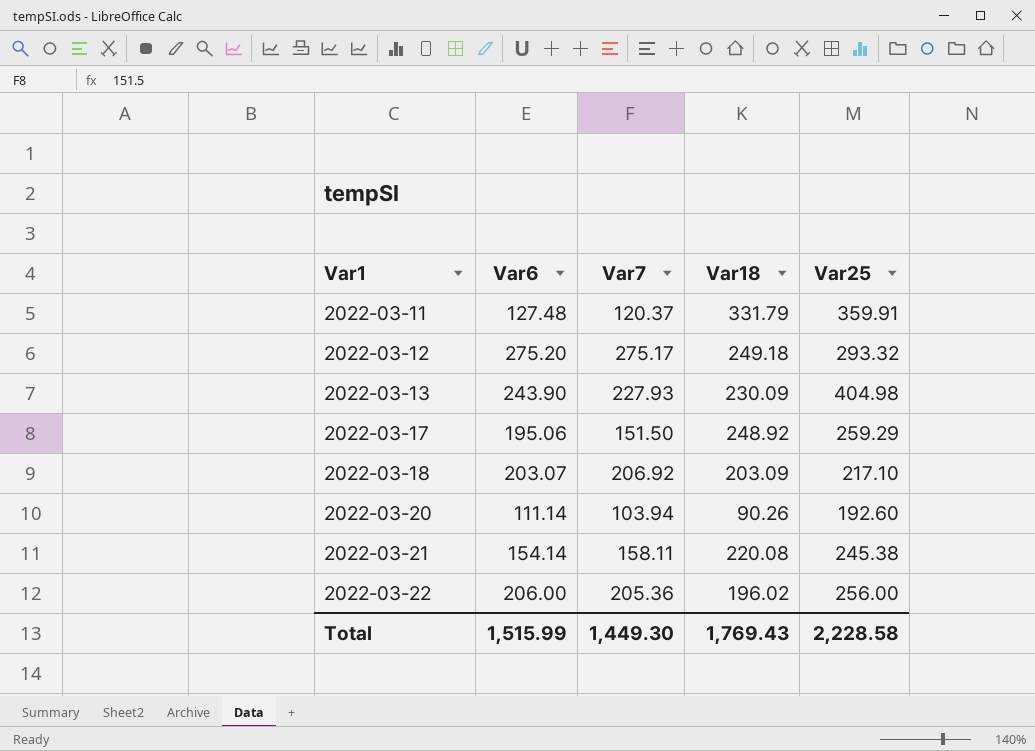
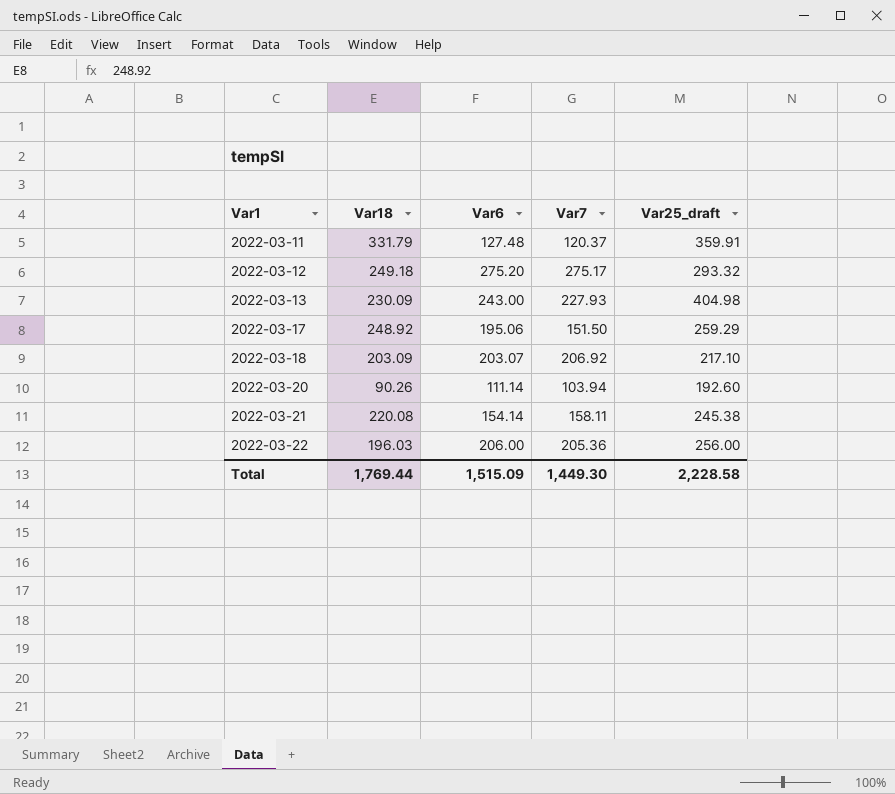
column Var18 | position: 4 -> 2
column name: Var25 -> Var25_draft
2022-03-13 | Var6: 243.90 -> 243.00
2022-03-22 | Var18: 196.02 -> 196.03
Total | Var18: 1,769.43 -> 1,769.44
Total | Var6: 1,515.99 -> 1,515.09

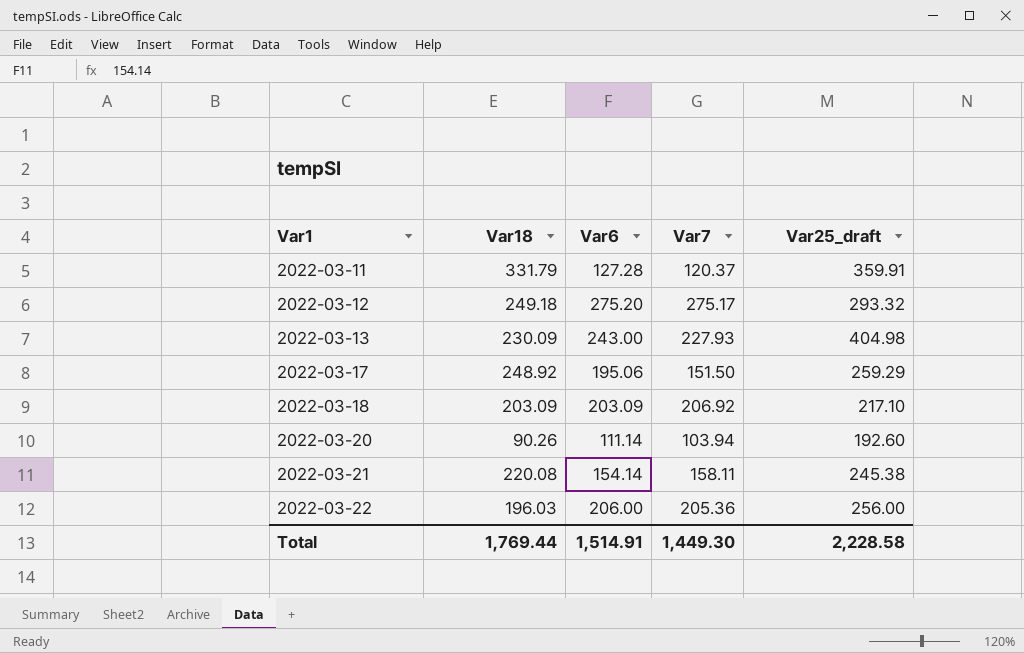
2022-03-11 | Var6: 127.48 -> 127.28
2022-03-18 | Var6: 203.07 -> 203.09
Total | Var6: 1,515.09 -> 1,514.91

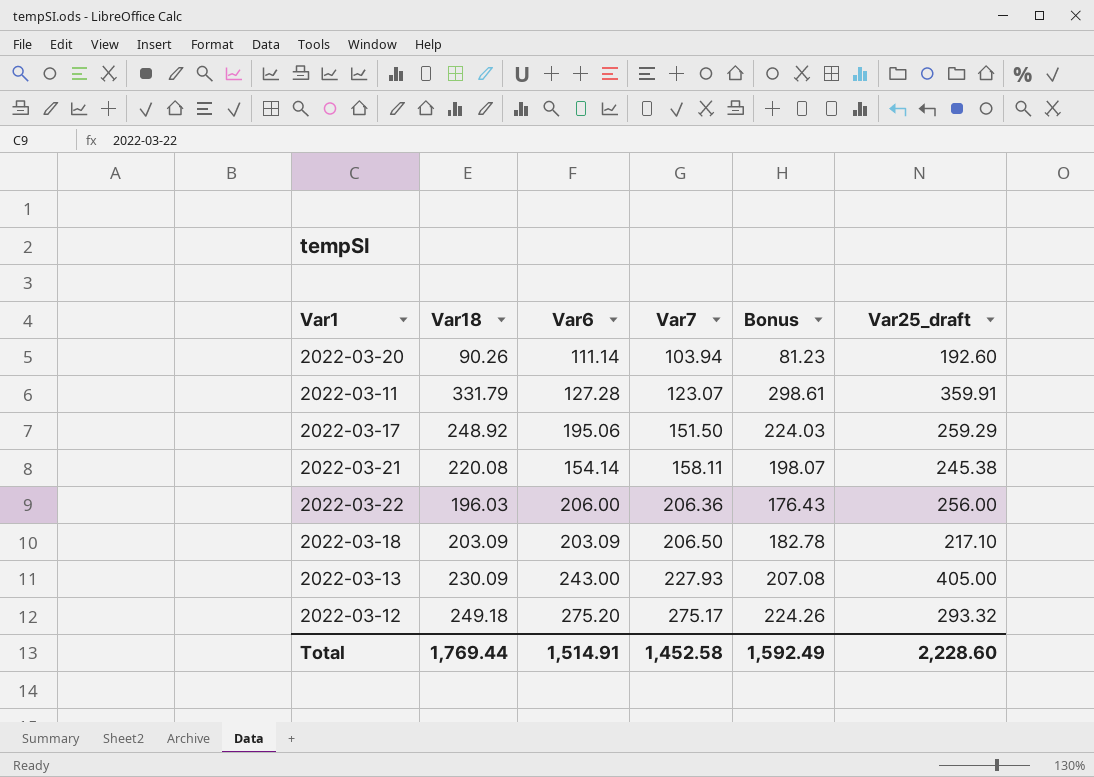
row order: Var1 ascending -> Var7 ascending
column Bonus | formula: none -> [Var18] * 0.9
2022-03-11 | Var7: 120.37 -> 123.07
2022-03-22 | Var7: 205.36 -> 206.36
2022-03-18 | Var7: 206.92 -> 206.50
2022-03-13 | Var25_draft: 404.98 -> 405.00
Total | Var7: 1,449.30 -> 1,452.58
Total | Var25_draft: 2,228.58 -> 2,228.60

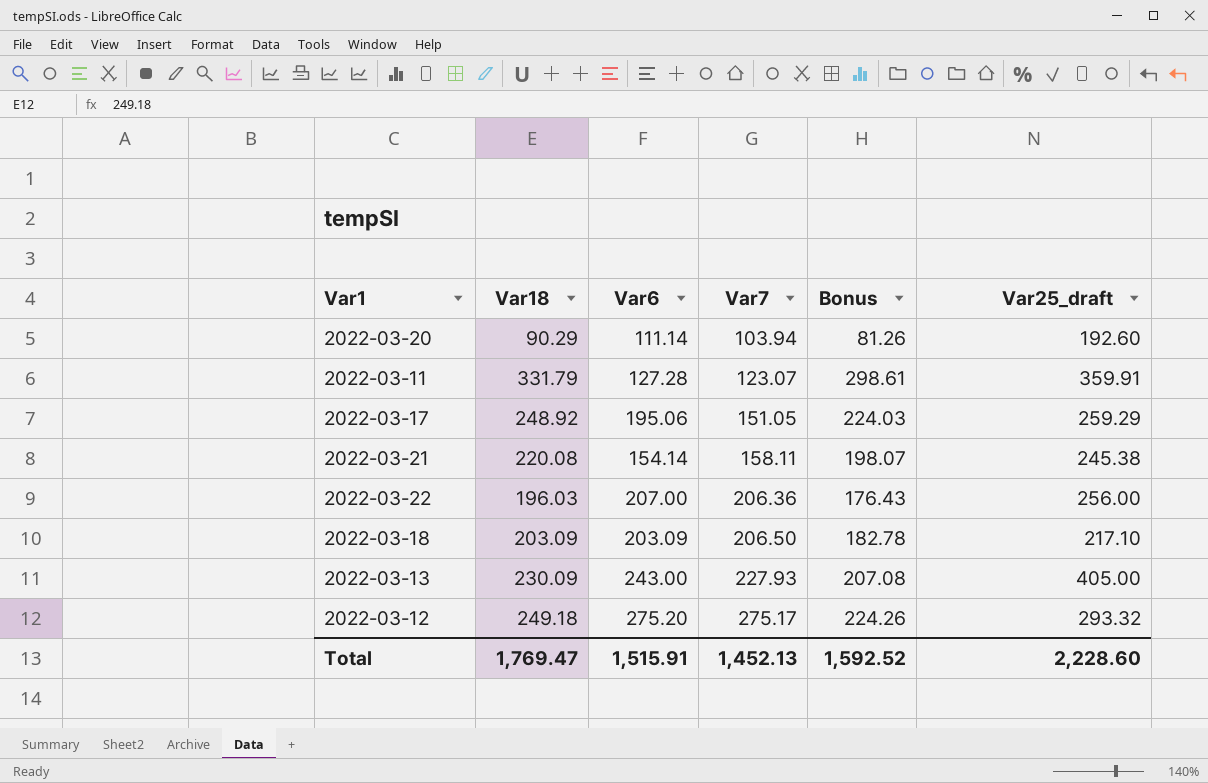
2022-03-20 | Var18: 90.26 -> 90.29
2022-03-20 | Bonus: 81.23 -> 81.26
2022-03-17 | Var7: 151.50 -> 151.05
2022-03-22 | Var6: 206.00 -> 207.00
Total | Var18: 1,769.44 -> 1,769.47
Total | Var6: 1,514.91 -> 1,515.91
Total | Var7: 1,452.58 -> 1,452.13
Total | Bonus: 1,592.49 -> 1,592.52

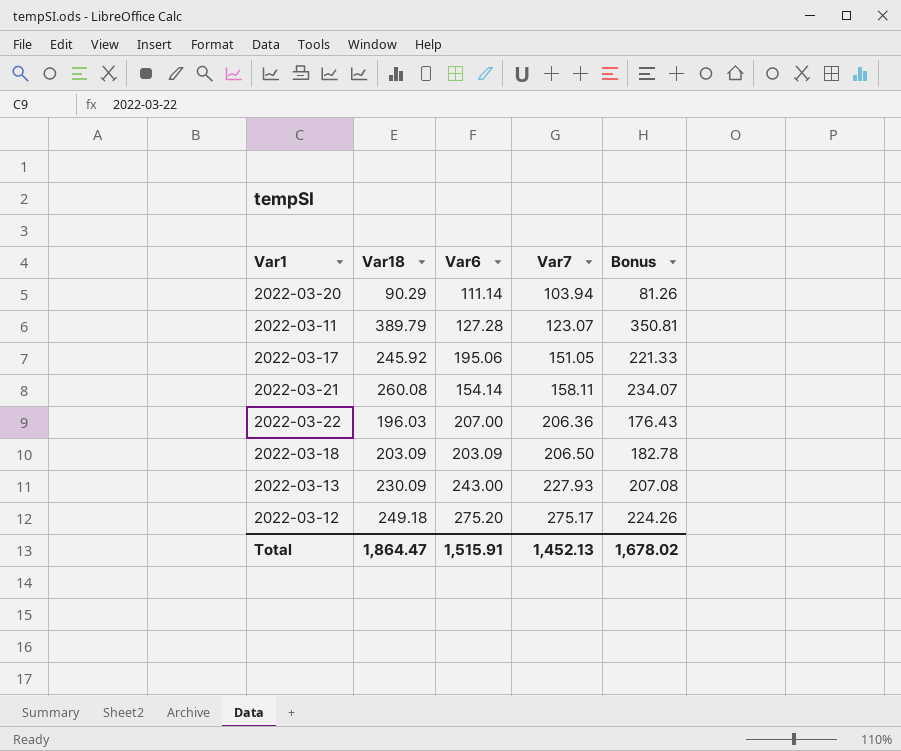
column Var25_draft | position: 6 -> none
2022-03-11 | Var18: 331.79 -> 389.79
2022-03-11 | Bonus: 298.61 -> 350.81
2022-03-17 | Var18: 248.92 -> 245.92
2022-03-17 | Bonus: 224.03 -> 221.33
2022-03-21 | Var18: 220.08 -> 260.08
2022-03-21 | Bonus: 198.07 -> 234.07
Total | Var18: 1,769.47 -> 1,864.47
Total | Bonus: 1,592.52 -> 1,678.02

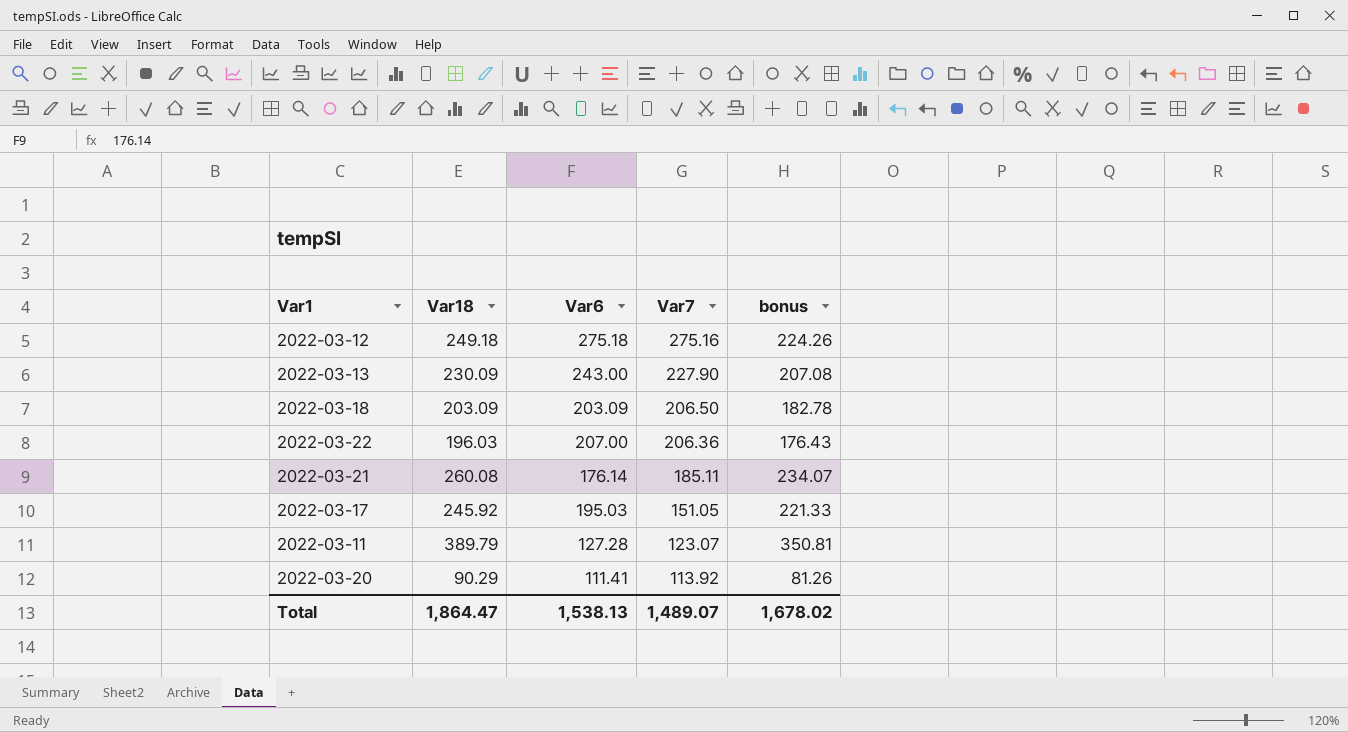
row order: Var7 ascending -> Var7 descending
column name: Bonus -> bonus
2022-03-12 | Var6: 275.20 -> 275.18
2022-03-12 | Var7: 275.17 -> 275.16
2022-03-13 | Var7: 227.93 -> 227.90
2022-03-21 | Var6: 154.14 -> 176.14
2022-03-21 | Var7: 158.11 -> 185.11
2022-03-17 | Var6: 195.06 -> 195.03
2022-03-20 | Var6: 111.14 -> 111.41
2022-03-20 | Var7: 103.94 -> 113.92
Total | Var6: 1,515.91 -> 1,538.13
Total | Var7: 1,452.13 -> 1,489.07

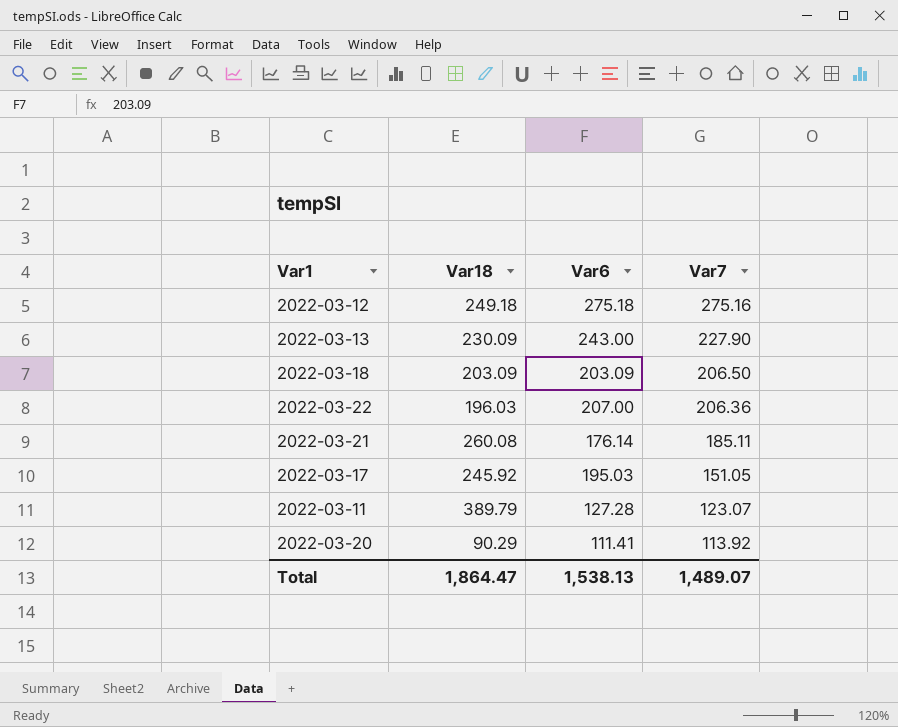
column bonus | formula: [Var18] * 0.9 -> none

